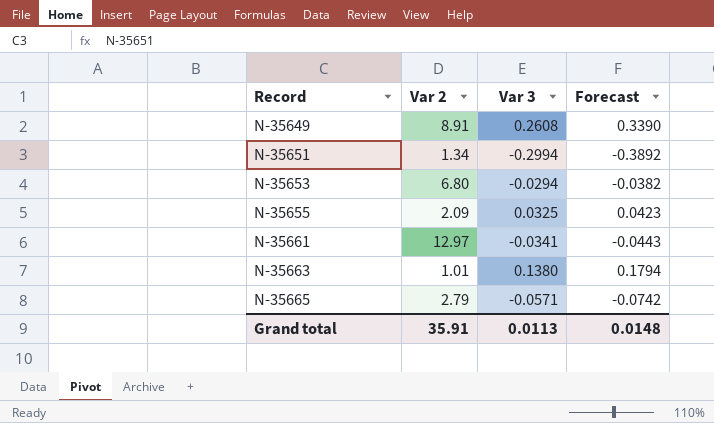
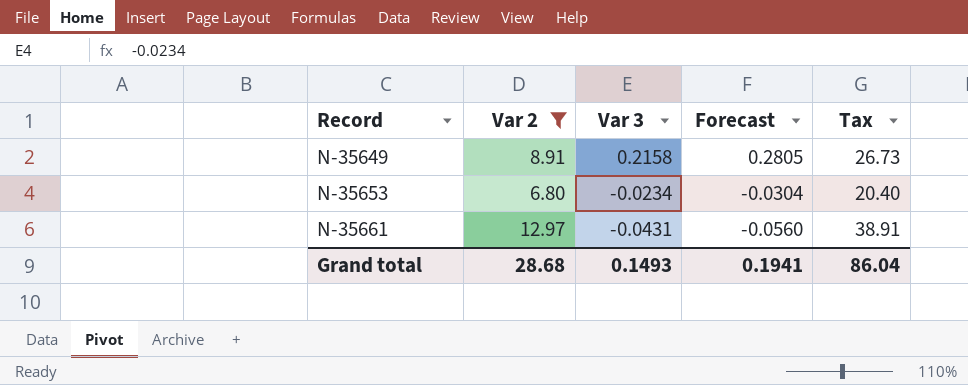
filter: none -> Var 2 >= 6.80
column Tax | formula: none -> [Var 2] * 3
N-35649 | Var 3: 0.2608 -> 0.2158
N-35649 | Forecast: 0.3390 -> 0.2805
N-35653 | Var 3: -0.0294 -> -0.0234
N-35653 | Forecast: -0.0382 -> -0.0304
N-35661 | Var 3: -0.0341 -> -0.0431
N-35661 | Forecast: -0.0443 -> -0.0560
Grand total | Var 2: 35.91 -> 28.68
Grand total | Var 3: 0.0113 -> 0.1493
Grand total | Forecast: 0.0148 -> 0.1941

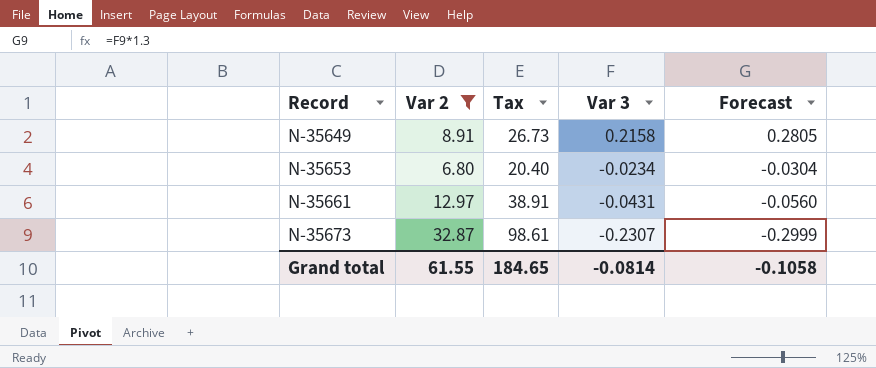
column Tax | position: 5 -> 3
row N-35673: none -> 32.87 | 98.61 | -0.2307 | -0.2999
Grand total | Var 2: 28.68 -> 61.55
Grand total | Tax: 86.04 -> 184.65
Grand total | Var 3: 0.1493 -> -0.0814
Grand total | Forecast: 0.1941 -> -0.1058

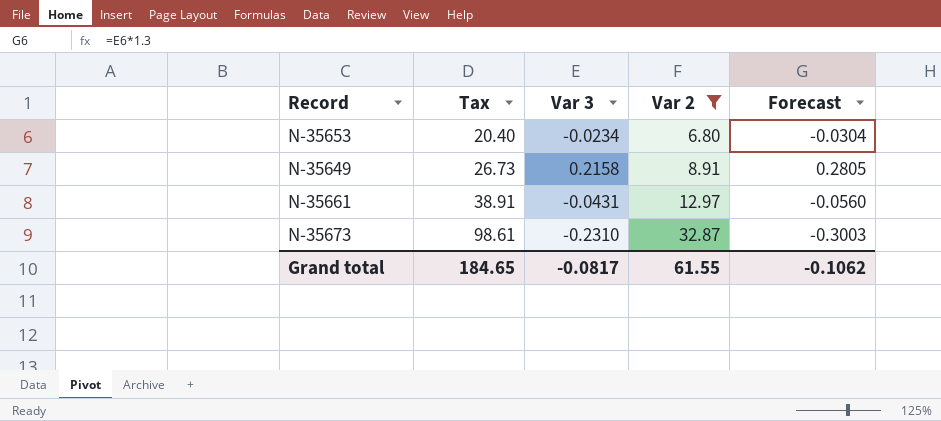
row order: Record ascending -> Tax ascending
column Var 2 | position: 2 -> 4
N-35673 | Var 3: -0.2307 -> -0.2310
N-35673 | Forecast: -0.2999 -> -0.3003
Grand total | Var 3: -0.0814 -> -0.0817
Grand total | Forecast: -0.1058 -> -0.1062

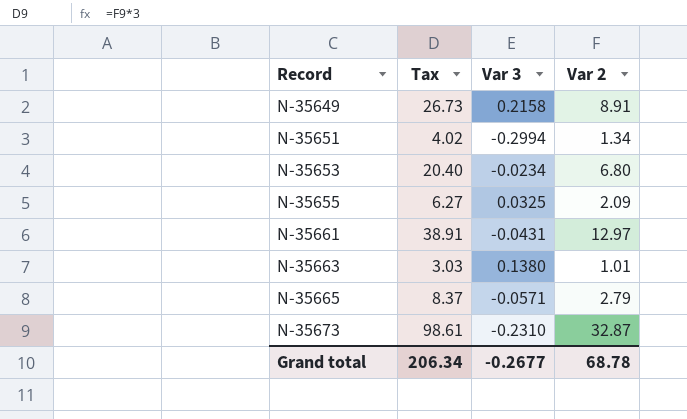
filter: Var 2 >= 6.80 -> none
row order: Tax ascending -> Record ascending
column Forecast | formula: [Var 3] * 1.3 -> none
Grand total | Tax: 184.65 -> 206.34
Grand total | Var 3: -0.0817 -> -0.2677
Grand total | Var 2: 61.55 -> 68.78

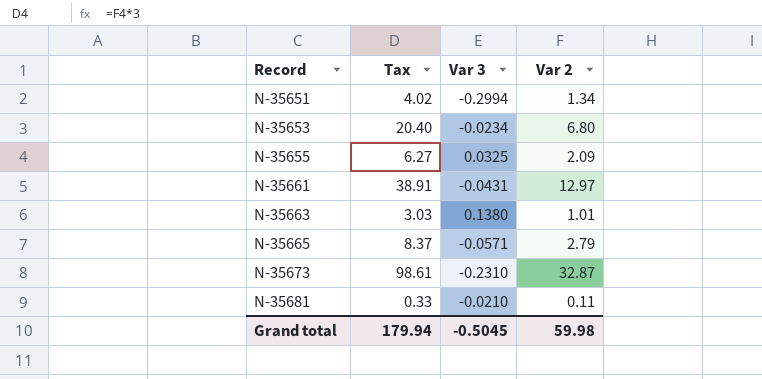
row N-35649: 26.73 | 0.2158 | 8.91 -> none
row N-35681: none -> 0.33 | -0.0210 | 0.11
Grand total | Tax: 206.34 -> 179.94
Grand total | Var 3: -0.2677 -> -0.5045
Grand total | Var 2: 68.78 -> 59.98

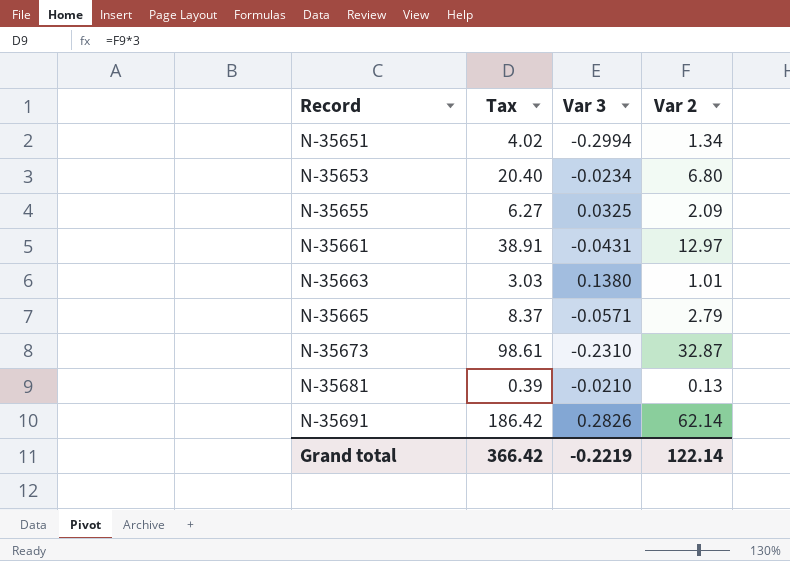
N-35681 | Tax: 0.33 -> 0.39
N-35681 | Var 2: 0.11 -> 0.13
row N-35691: none -> 186.42 | 0.2826 | 62.14
Grand total | Tax: 179.94 -> 366.42
Grand total | Var 3: -0.5045 -> -0.2219
Grand total | Var 2: 59.98 -> 122.14

